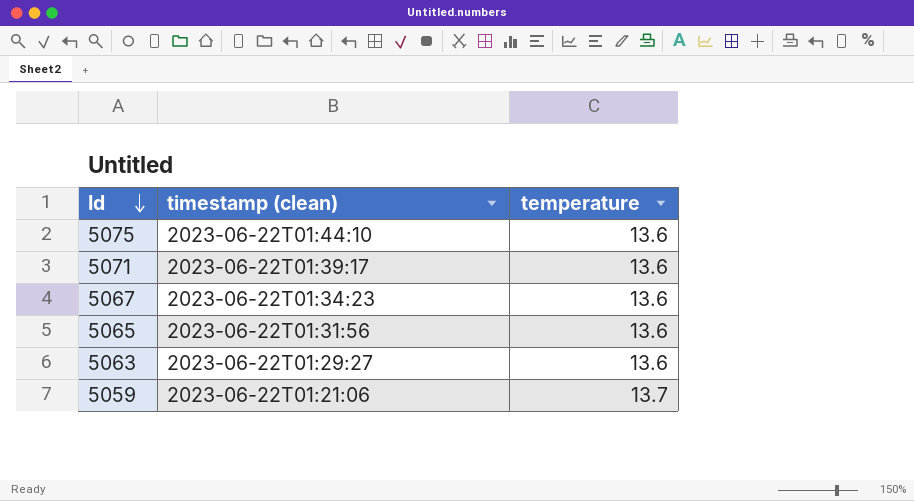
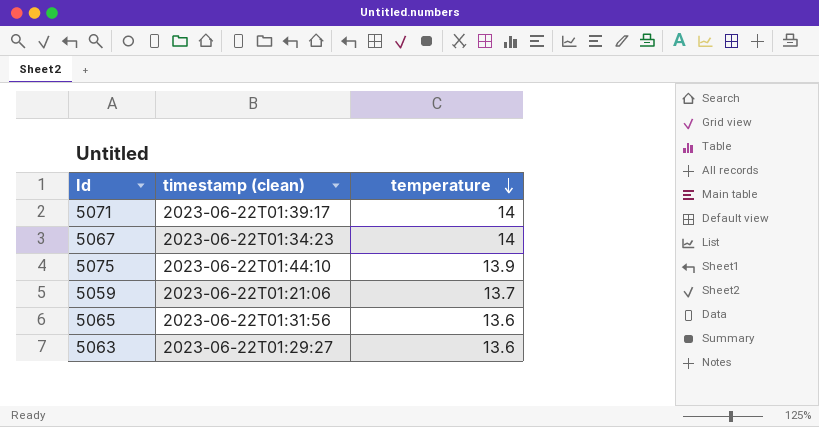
row order: Id descending -> temperature descending
5071 | temperature: 13.6 -> 14
5067 | temperature: 13.6 -> 14
5075 | temperature: 13.6 -> 13.9

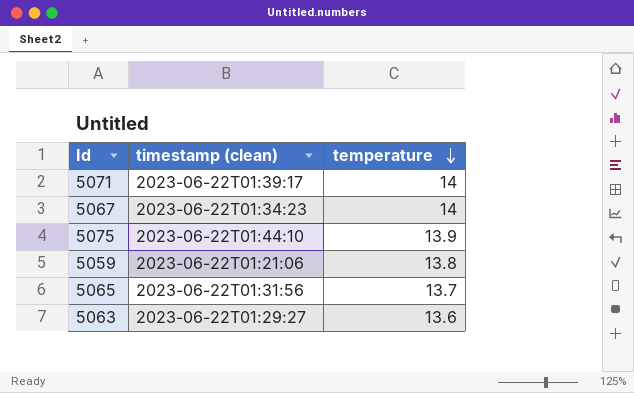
5059 | temperature: 13.7 -> 13.8
5065 | temperature: 13.6 -> 13.7

